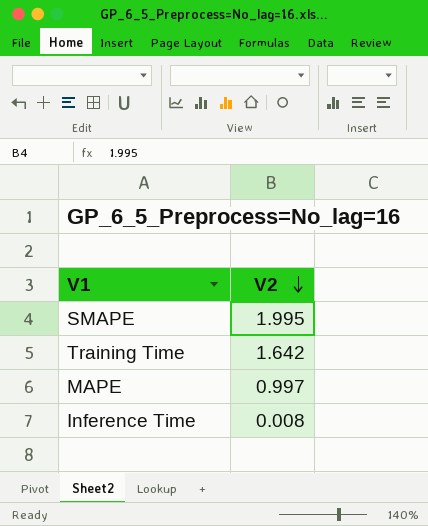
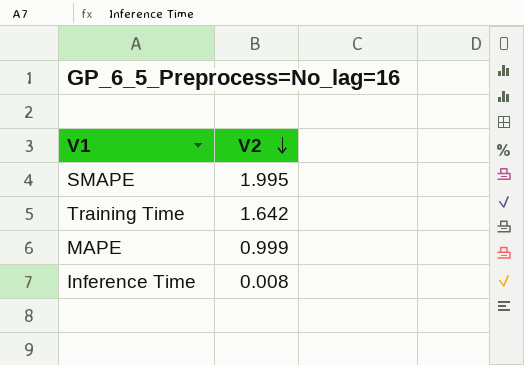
MAPE | V2: 0.997 -> 0.999

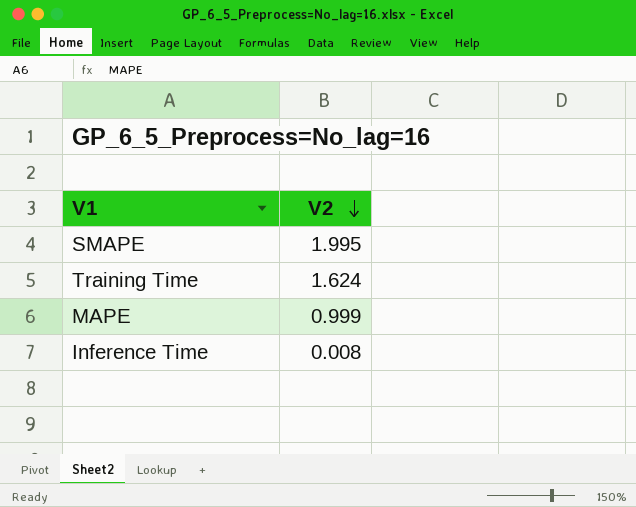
Training Time | V2: 1.642 -> 1.624

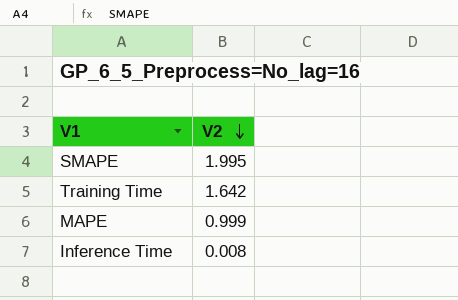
Training Time | V2: 1.624 -> 1.642

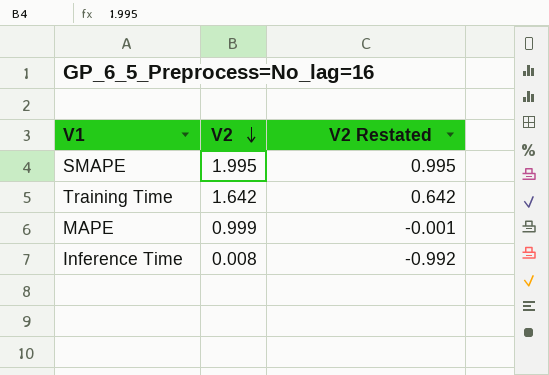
column V2 Restated | formula: none -> [V2] - 1

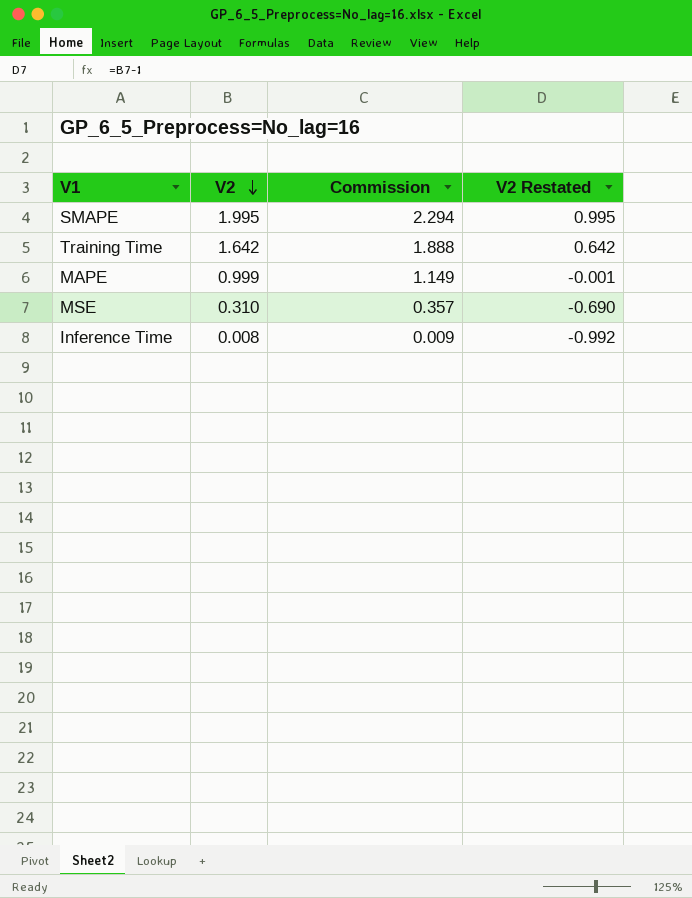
column Commission | formula: none -> [V2] * 1.15
row MSE: none -> 0.310 | 0.357 | -0.690

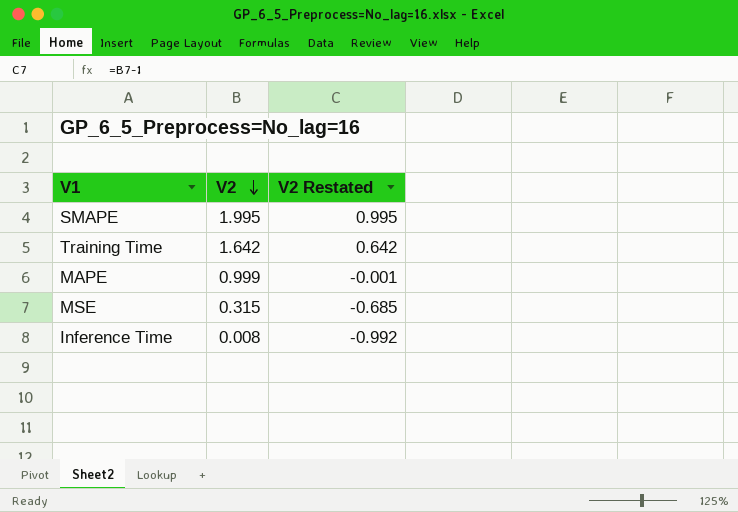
column Commission | formula: [V2] * 1.15 -> none
MSE | V2: 0.310 -> 0.315
MSE | V2 Restated: -0.690 -> -0.685

